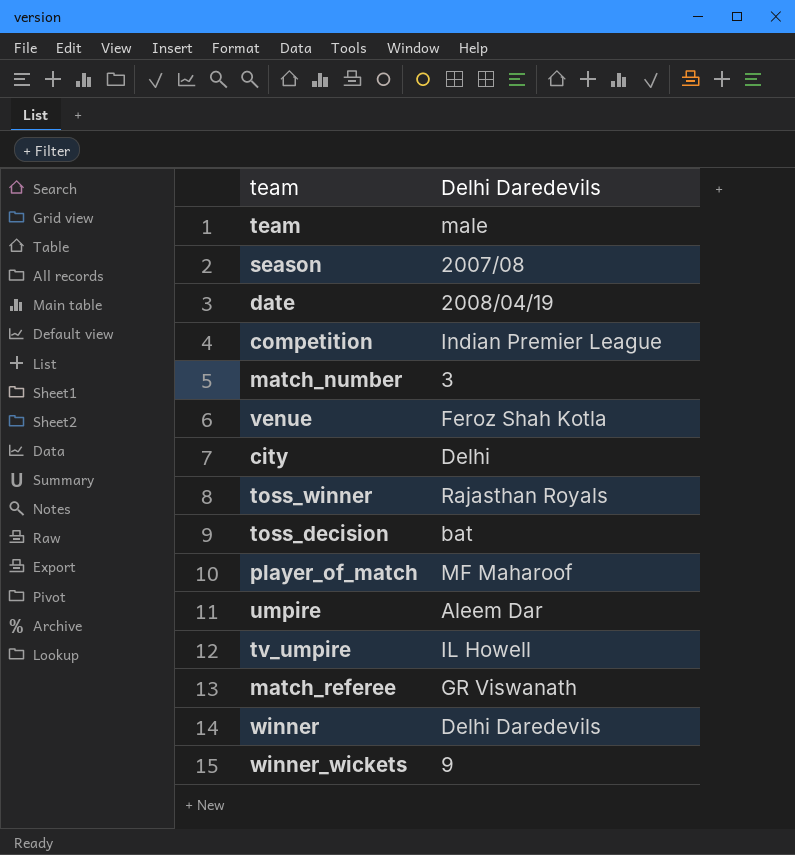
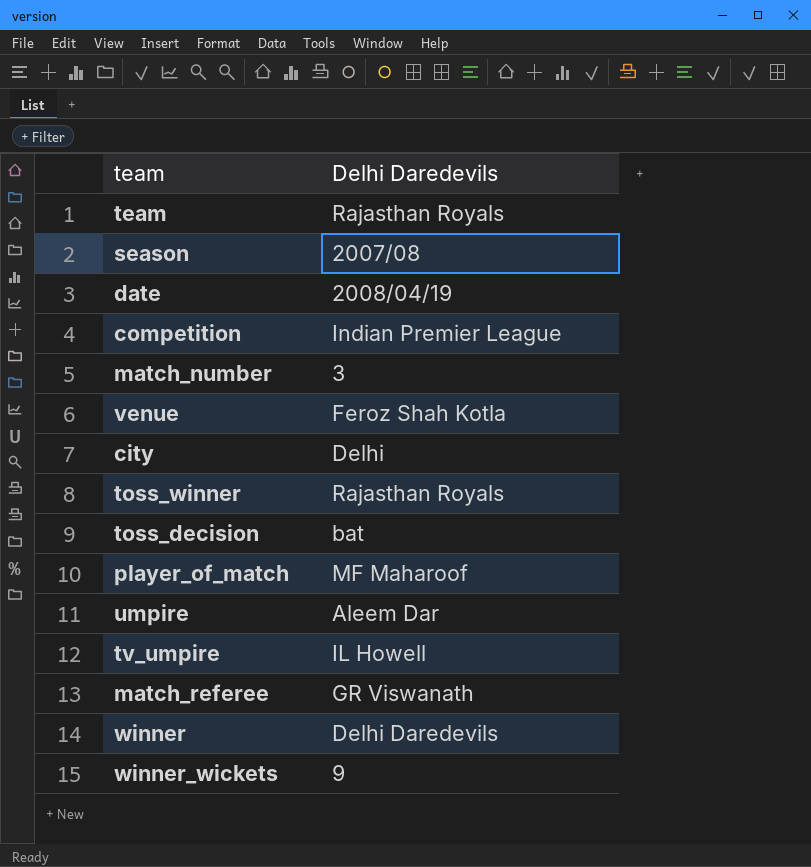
team | Delhi Daredevils: male -> Rajasthan Royals

